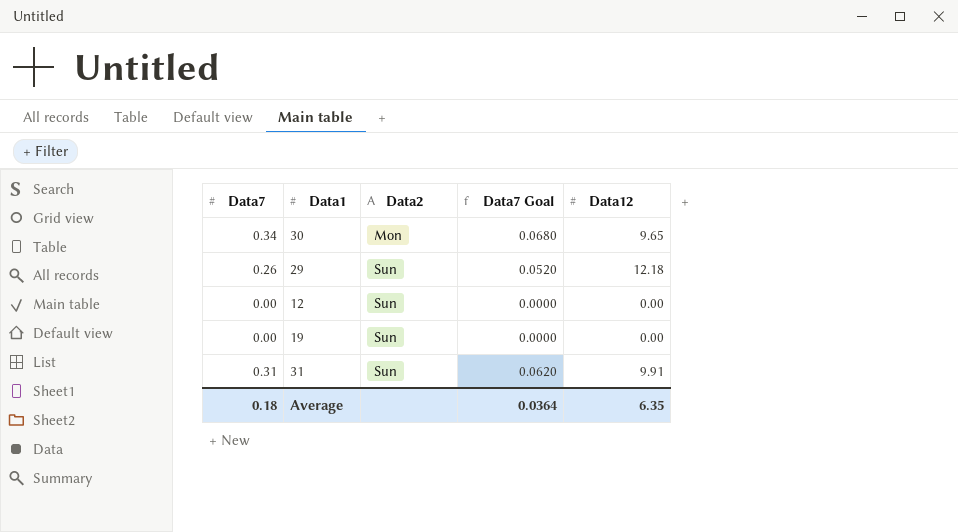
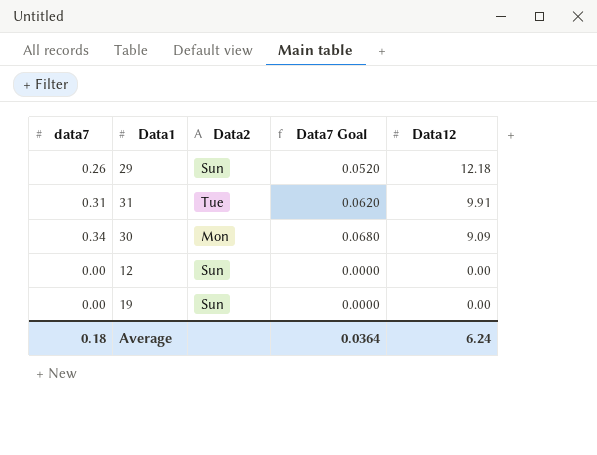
row order: Data2 ascending -> Data12 descending
column name: Data7 -> data7
31 | Data2: Sun -> Tue
30 | Data12: 9.65 -> 9.09
Average | Data12: 6.35 -> 6.24

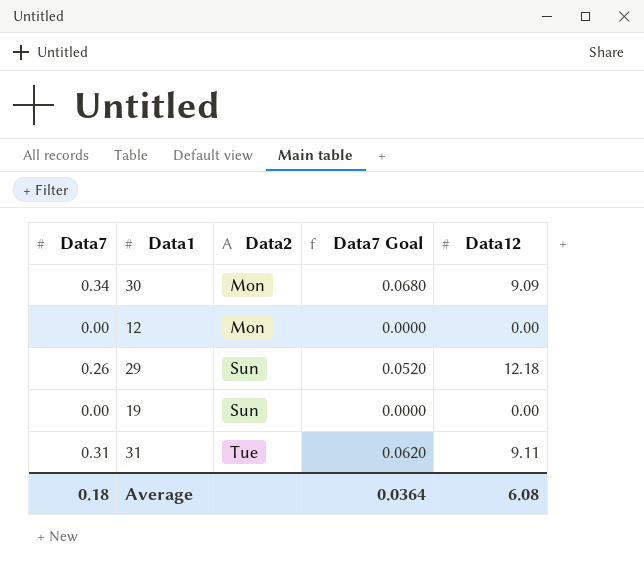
row order: Data12 descending -> Data2 ascending
column name: data7 -> Data7
12 | Data2: Sun -> Mon
31 | Data12: 9.91 -> 9.11
Average | Data12: 6.24 -> 6.08

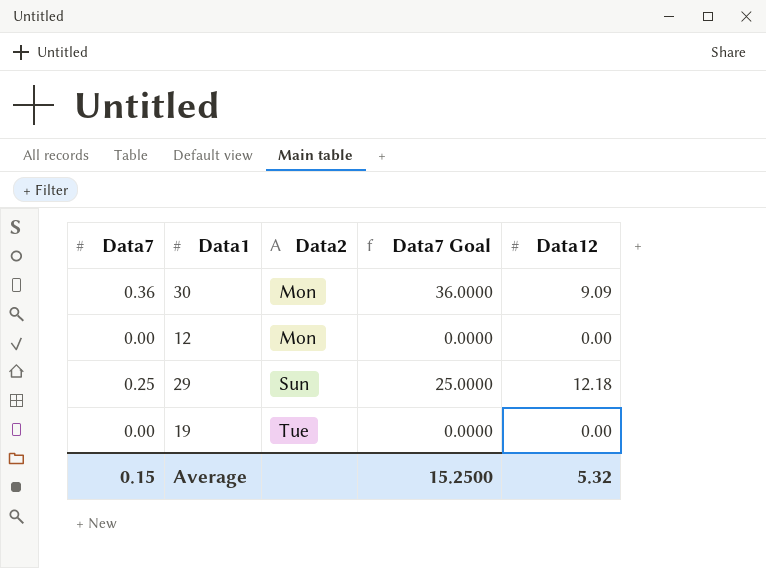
column Data7 Goal | formula: [Data7] * 0.2 -> [Data7] * 100
row 31: 0.31 | Tue | 0.0620 | 9.11 -> none
30 | Data7: 0.34 -> 0.36
29 | Data7: 0.26 -> 0.25
19 | Data2: Sun -> Tue
Average | Data7: 0.18 -> 0.15
Average | Data7 Goal: 0.0364 -> 15.2500
Average | Data12: 6.08 -> 5.32

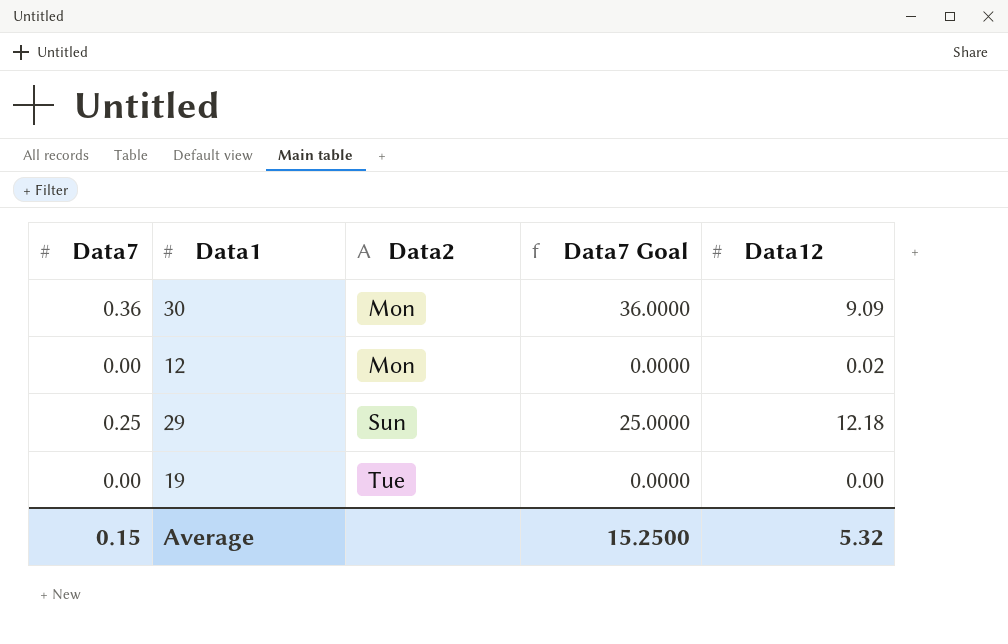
12 | Data12: 0.00 -> 0.02

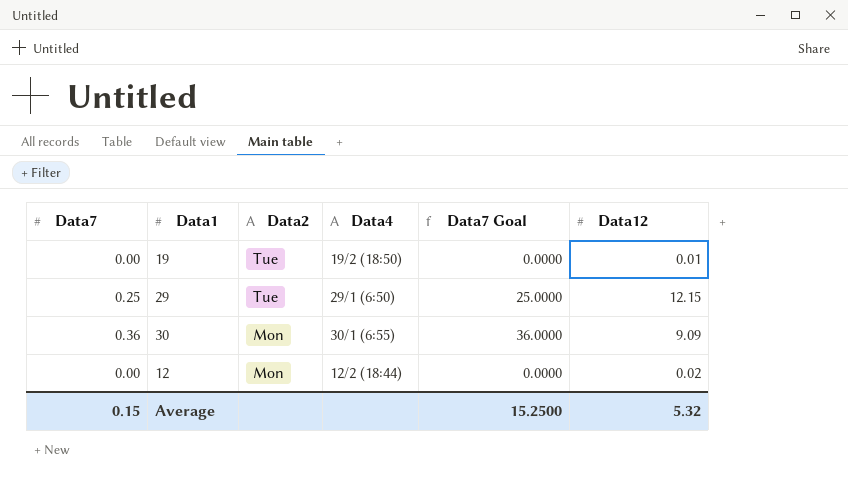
row order: Data2 ascending -> Data2 descending
column Data4 | position: none -> 4
19 | Data12: 0.00 -> 0.01
29 | Data2: Sun -> Tue
29 | Data12: 12.18 -> 12.15

